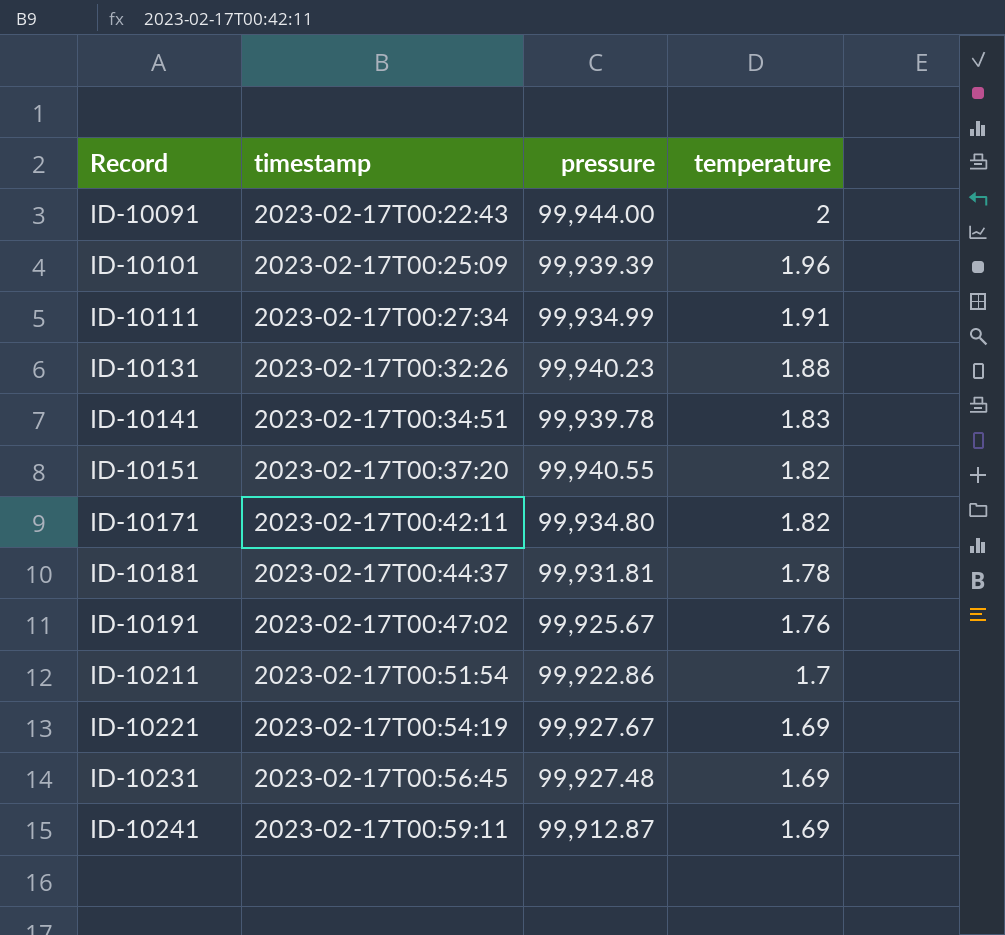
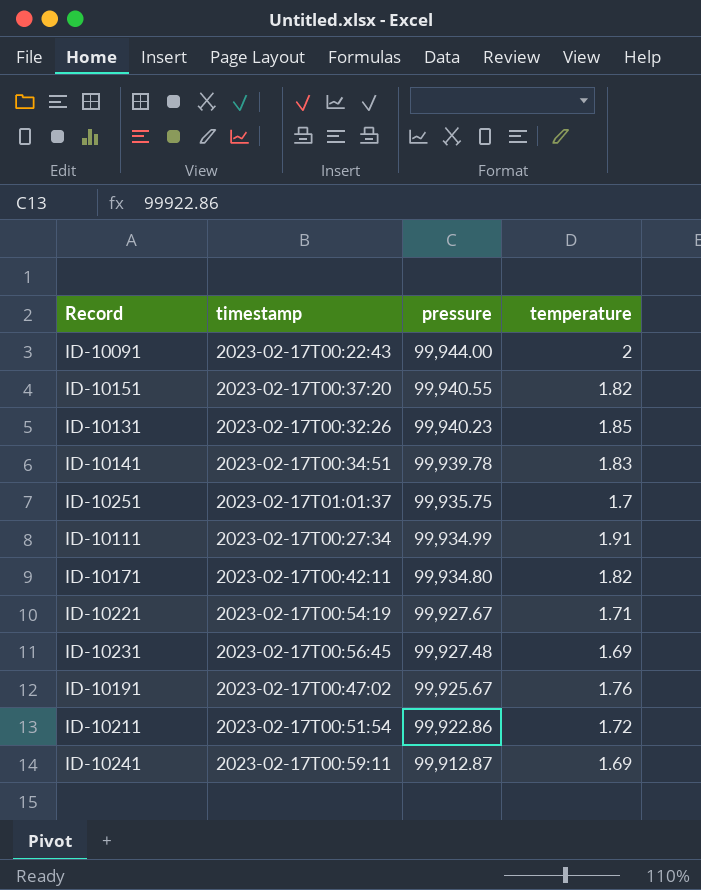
row order: Record ascending -> pressure descending
row ID-10101: 2023-02-17T00:25:09 | 99,939.39 | 1.96 -> none
row ID-10181: 2023-02-17T00:44:37 | 99,931.81 | 1.78 -> none
ID-10131 | temperature: 1.88 -> 1.85
row ID-10251: none -> 2023-02-17T01:01:37 | 99,935.75 | 1.7
ID-10221 | temperature: 1.69 -> 1.71
ID-10211 | temperature: 1.7 -> 1.72

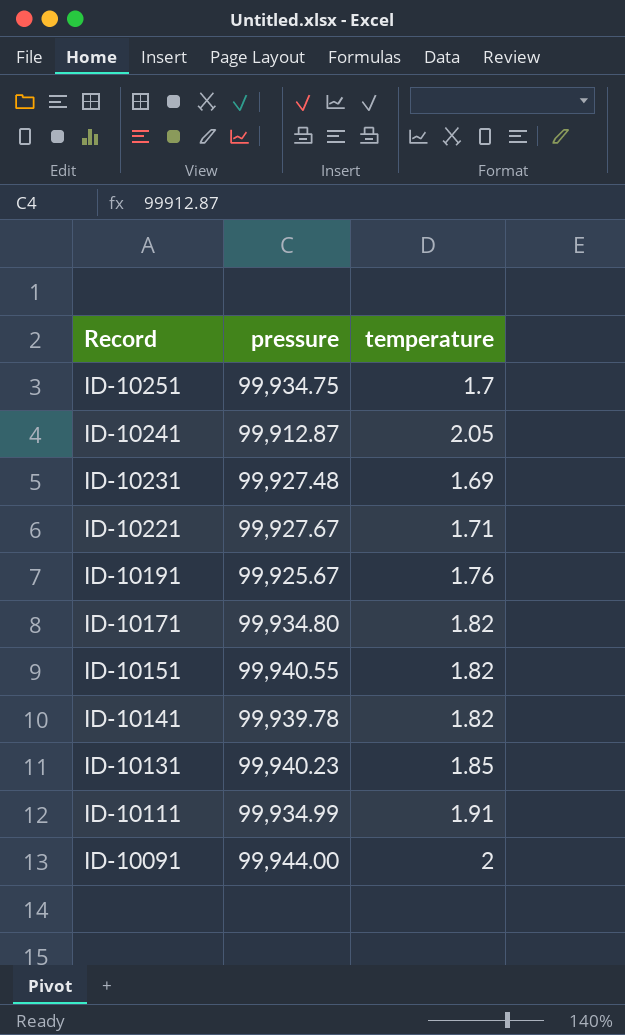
row order: pressure descending -> Record descending
column timestamp | position: 2 -> none
row ID-10211: 2023-02-17T00:51:54 | 99,922.86 | 1.72 -> none
ID-10251 | pressure: 99,935.75 -> 99,934.75
ID-10241 | temperature: 1.69 -> 2.05
ID-10141 | temperature: 1.83 -> 1.82

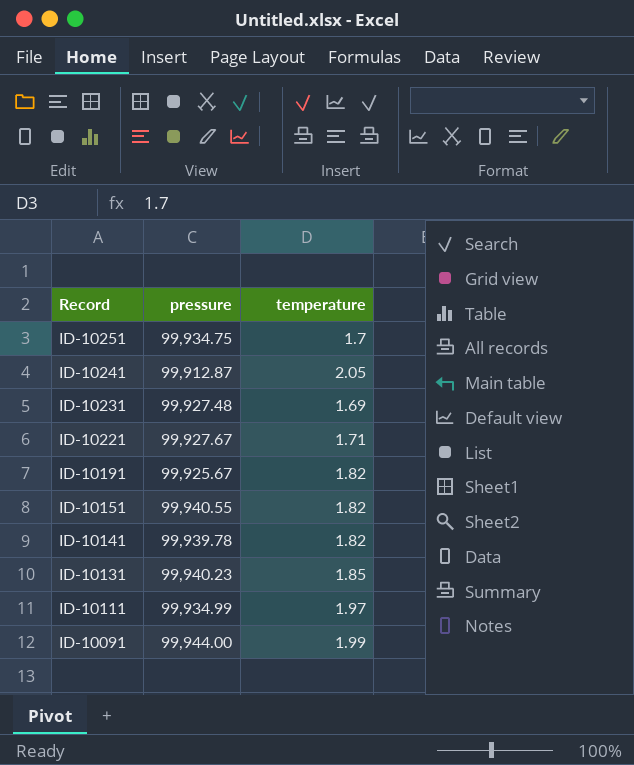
row ID-10171: 99,934.80 | 1.82 -> none
ID-10191 | temperature: 1.76 -> 1.82
ID-10111 | temperature: 1.91 -> 1.97
ID-10091 | temperature: 2 -> 1.99

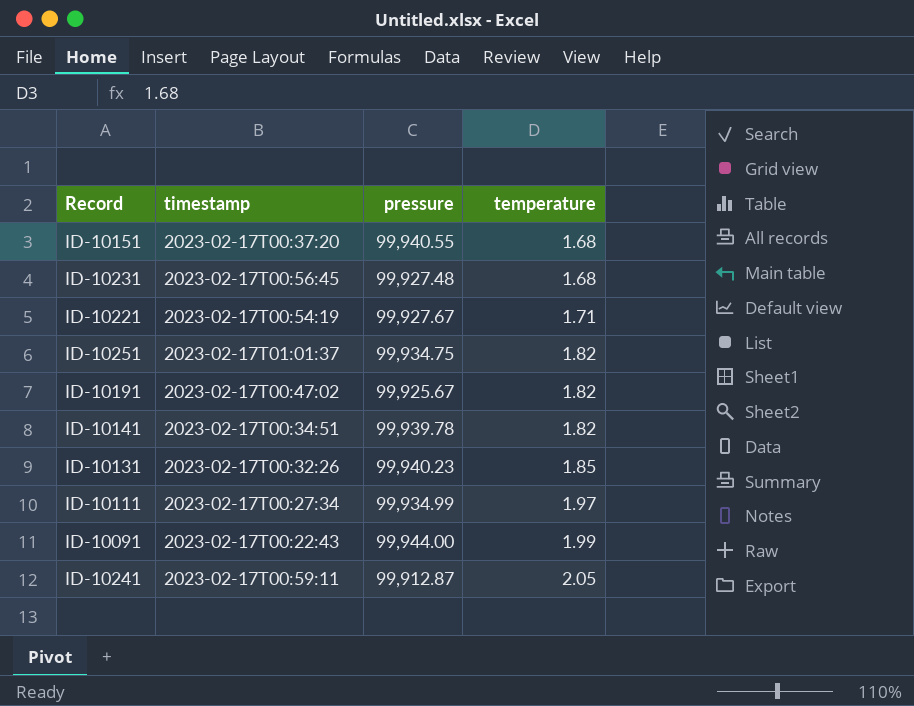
row order: Record descending -> temperature ascending
column timestamp | position: none -> 2
ID-10151 | temperature: 1.82 -> 1.68
ID-10231 | temperature: 1.69 -> 1.68
ID-10251 | temperature: 1.7 -> 1.82

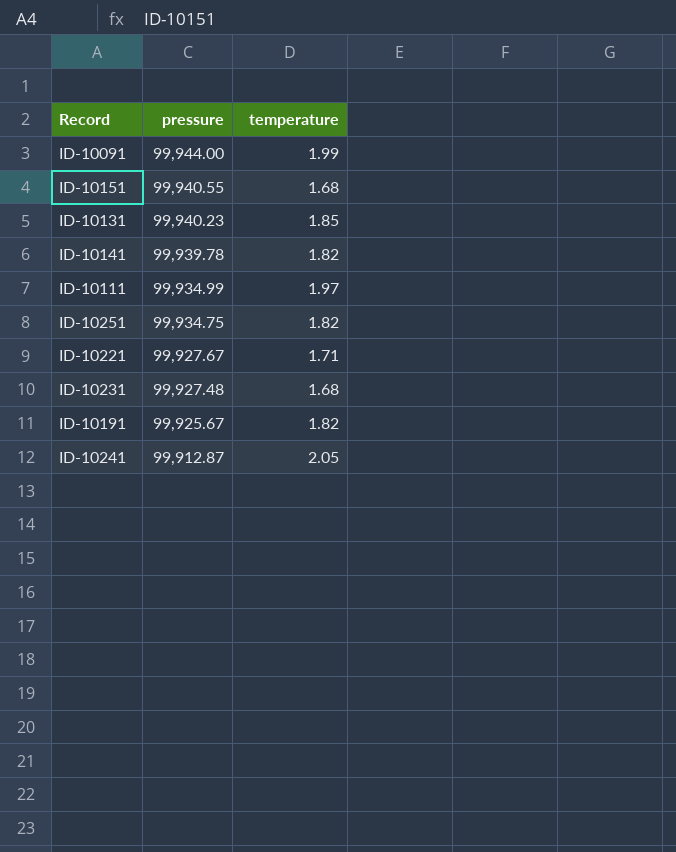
row order: temperature ascending -> pressure descending
column timestamp | position: 2 -> none

